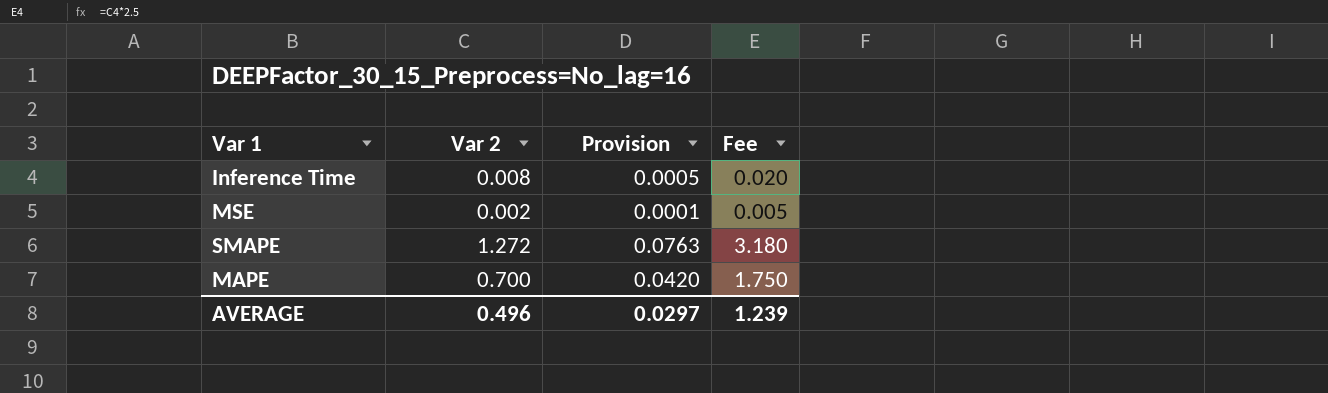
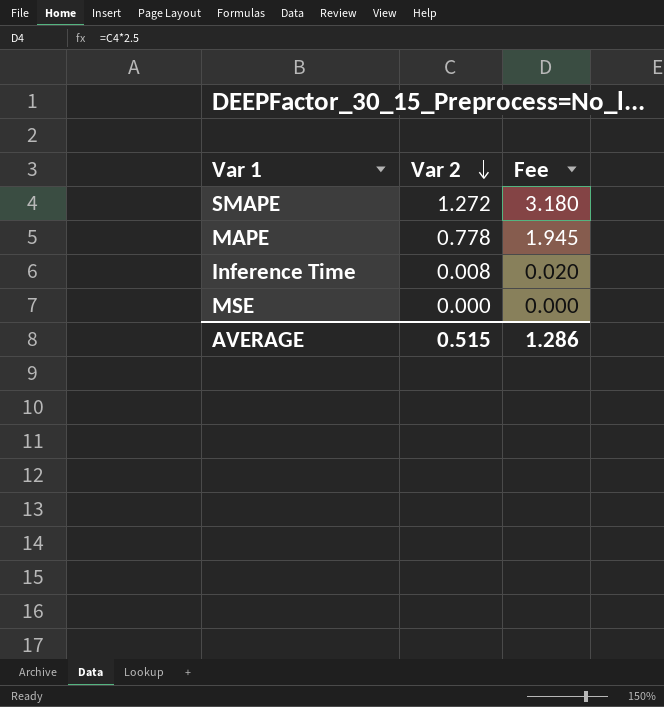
row order: none -> Var 2 descending
column Provision | formula: [Var 2] * 0.06 -> none
MAPE | Var 2: 0.700 -> 0.778
MAPE | Fee: 1.750 -> 1.945
MSE | Var 2: 0.002 -> 0.000
MSE | Fee: 0.005 -> 0.000
AVERAGE | Var 2: 0.496 -> 0.515
AVERAGE | Fee: 1.239 -> 1.286

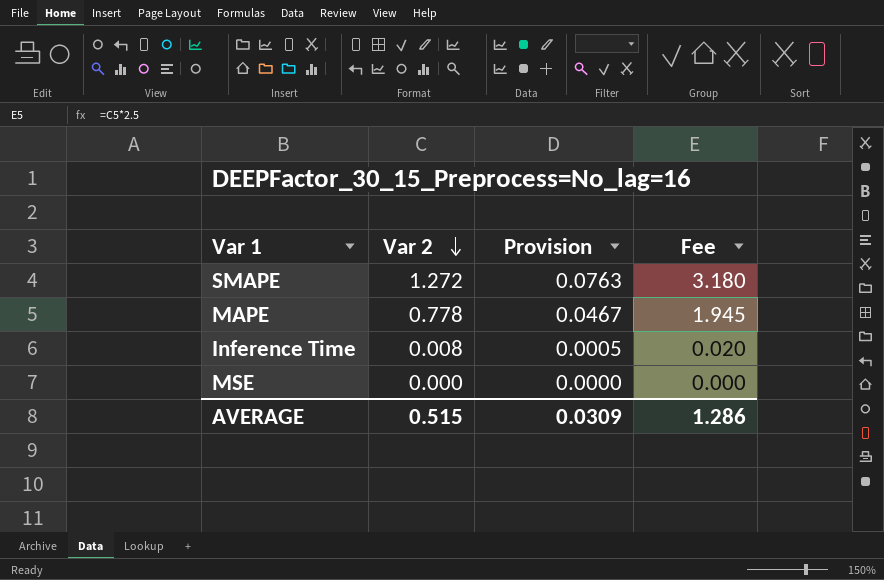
column Provision | formula: none -> [Var 2] * 0.06

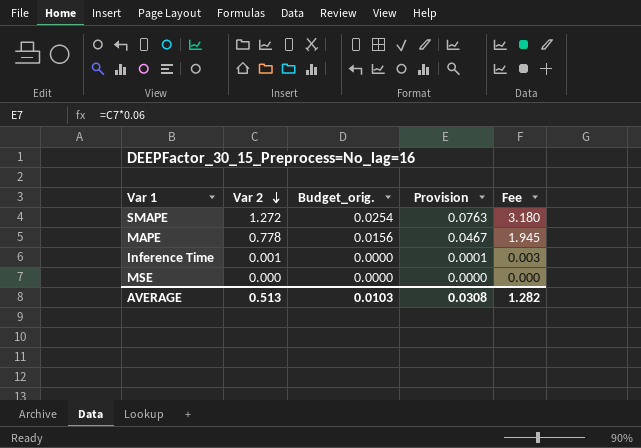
column Budget_orig. | formula: none -> [Var 2] * 0.02
Inference Time | Var 2: 0.008 -> 0.001
Inference Time | Provision: 0.0005 -> 0.0001
Inference Time | Fee: 0.020 -> 0.003
AVERAGE | Var 2: 0.515 -> 0.513
AVERAGE | Provision: 0.0309 -> 0.0308
AVERAGE | Fee: 1.286 -> 1.282

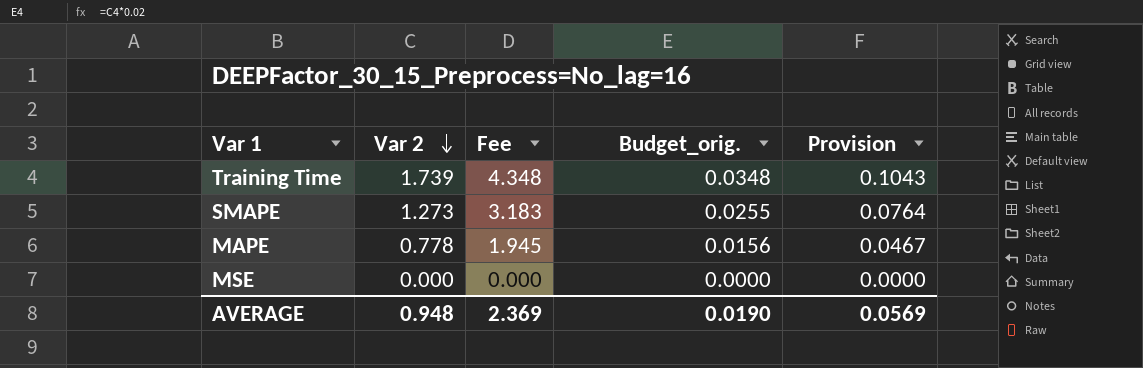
column Fee | position: 5 -> 3
row Inference Time: 0.001 | 0.0000 | 0.0001 | 0.003 -> none
row Training Time: none -> 1.739 | 4.348 | 0.0348 | 0.1043
SMAPE | Var 2: 1.272 -> 1.273
SMAPE | Fee: 3.180 -> 3.183
SMAPE | Budget_orig.: 0.0254 -> 0.0255
SMAPE | Provision: 0.0763 -> 0.0764
AVERAGE | Var 2: 0.513 -> 0.948
AVERAGE | Fee: 1.282 -> 2.369
AVERAGE | Budget_orig.: 0.0103 -> 0.0190
AVERAGE | Provision: 0.0308 -> 0.0569

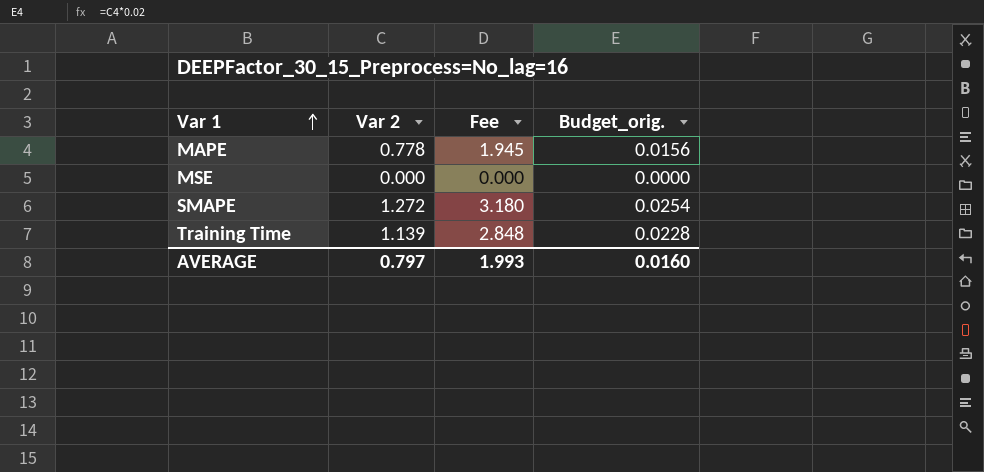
row order: Var 2 descending -> Var 1 ascending
column Provision | formula: [Var 2] * 0.06 -> none
SMAPE | Var 2: 1.273 -> 1.272
SMAPE | Fee: 3.183 -> 3.180
SMAPE | Budget_orig.: 0.0255 -> 0.0254
Training Time | Var 2: 1.739 -> 1.139
Training Time | Fee: 4.348 -> 2.848
Training Time | Budget_orig.: 0.0348 -> 0.0228
AVERAGE | Var 2: 0.948 -> 0.797
AVERAGE | Fee: 2.369 -> 1.993
AVERAGE | Budget_orig.: 0.0190 -> 0.0160

